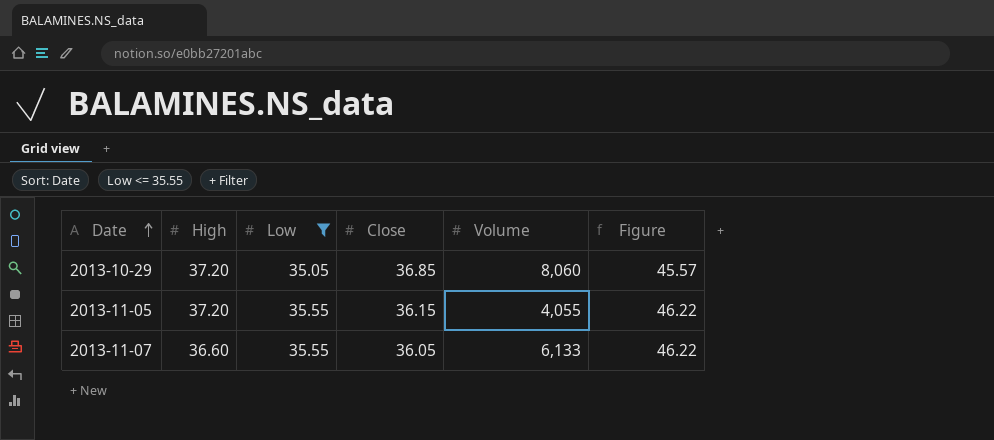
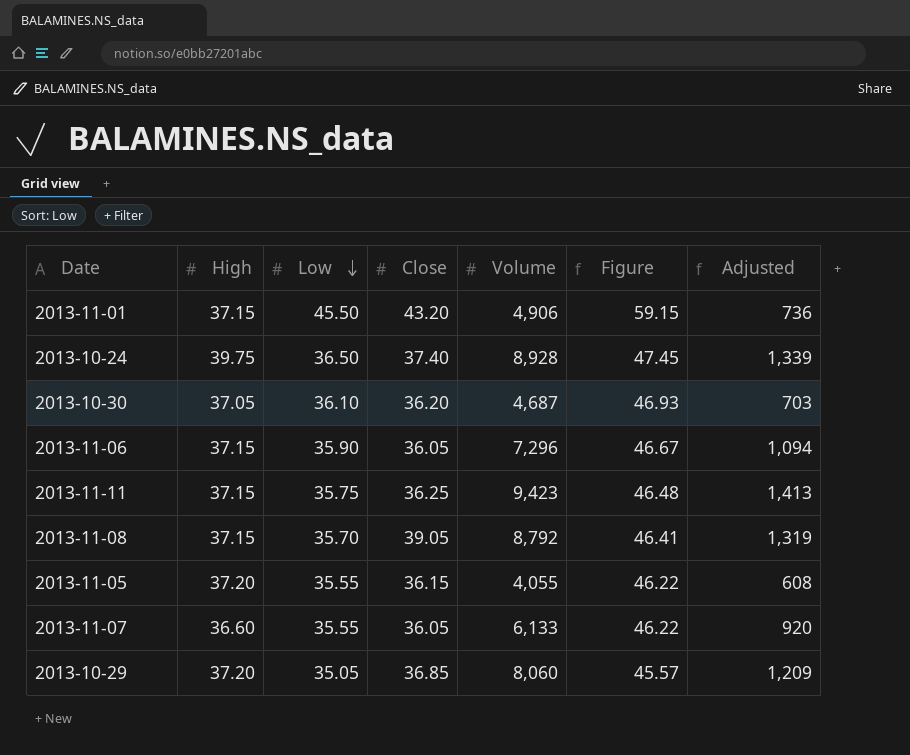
filter: Low <= 35.55 -> none
row order: Date ascending -> Low descending
column Adjusted | formula: none -> [Volume] * 0.15

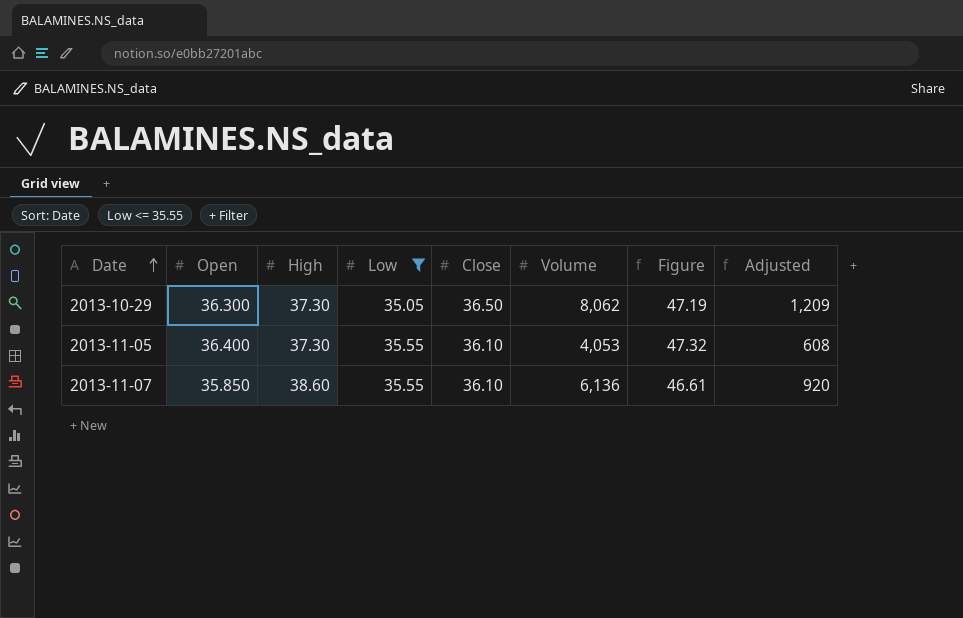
filter: none -> Low <= 35.55
row order: Low descending -> Date ascending
column Open | position: none -> 2
column Figure | formula: [Low] * 1.3 -> [Open] * 1.3
2013-10-29 | High: 37.20 -> 37.30
2013-10-29 | Close: 36.85 -> 36.50
2013-10-29 | Volume: 8,060 -> 8,062
2013-11-05 | High: 37.20 -> 37.30
2013-11-05 | Close: 36.15 -> 36.10
2013-11-05 | Volume: 4,055 -> 4,053
2013-11-07 | High: 36.60 -> 38.60
2013-11-07 | Close: 36.05 -> 36.10
2013-11-07 | Volume: 6,133 -> 6,136

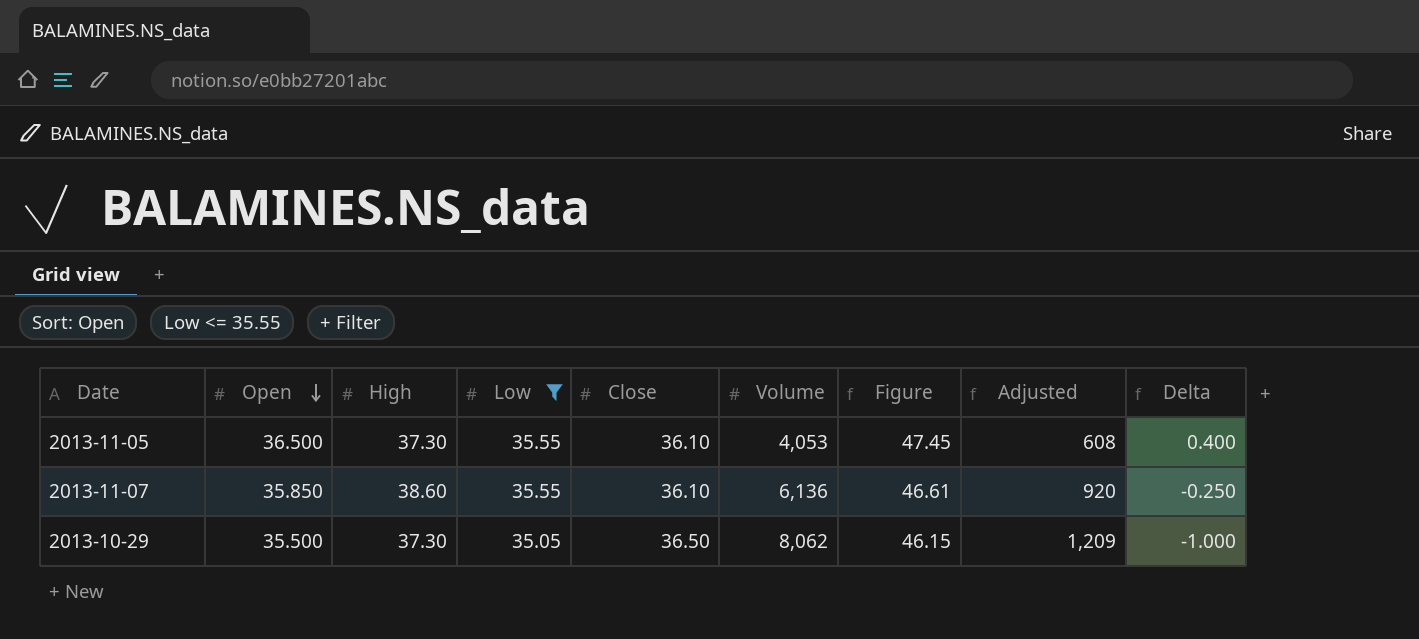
row order: Date ascending -> Open descending
column Delta | formula: none -> [Open] - [Close]
2013-11-05 | Open: 36.400 -> 36.500
2013-11-05 | Figure: 47.32 -> 47.45
2013-10-29 | Open: 36.300 -> 35.500
2013-10-29 | Figure: 47.19 -> 46.15

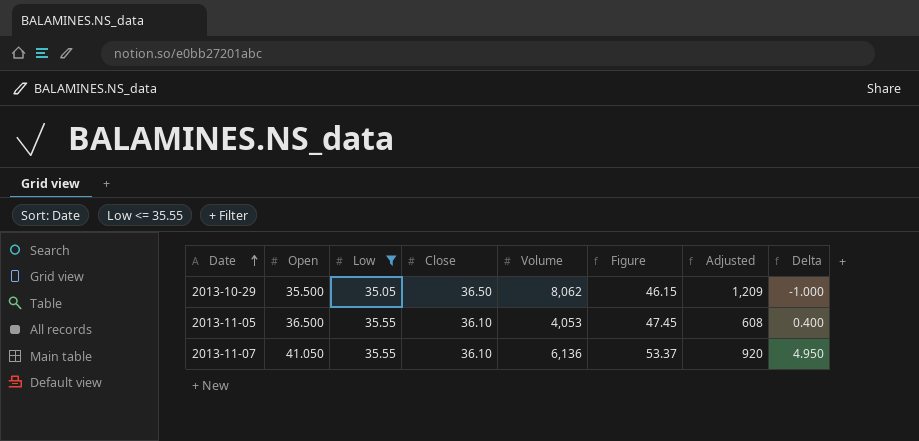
row order: Open descending -> Date ascending
column High | position: 3 -> none
2013-11-07 | Open: 35.850 -> 41.050
2013-11-07 | Figure: 46.61 -> 53.37
2013-11-07 | Delta: -0.250 -> 4.950

